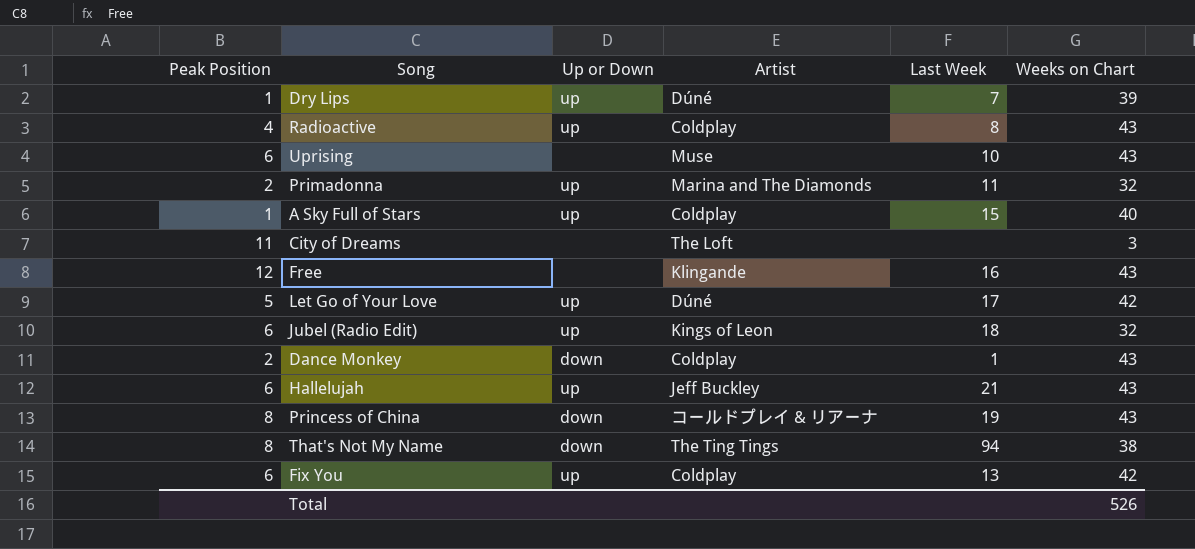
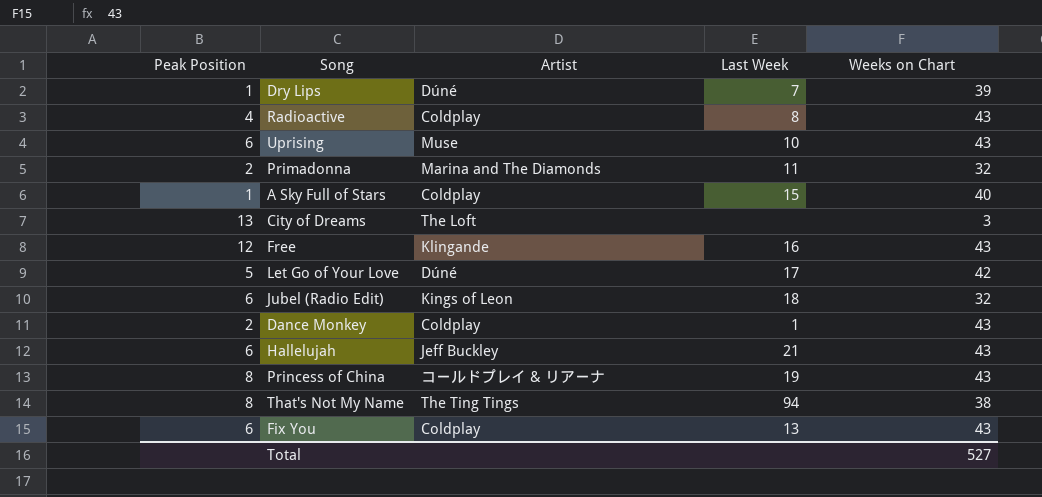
column Up or Down | position: 3 -> none
City of Dreams | Peak Position: 11 -> 13
Fix You | Weeks on Chart: 42 -> 43
Total | Weeks on Chart: 526 -> 527

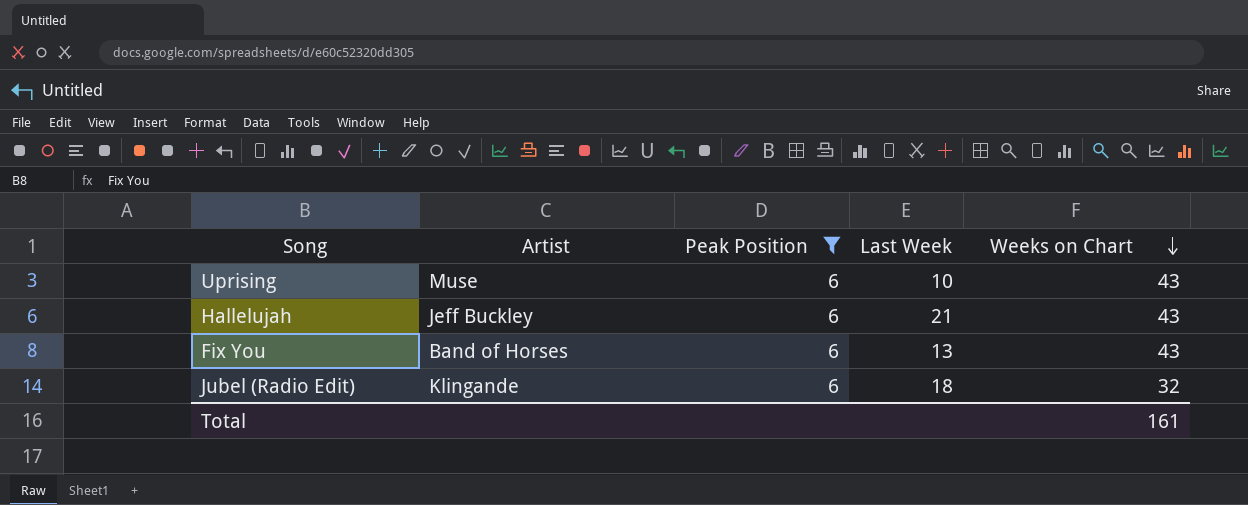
filter: none -> Peak Position = 6
row order: none -> Weeks on Chart descending
column Peak Position | position: 1 -> 3
Fix You | Artist: Coldplay -> Band of Horses
Jubel (Radio Edit) | Artist: Kings of Leon -> Klingande
Total | Weeks on Chart: 527 -> 161

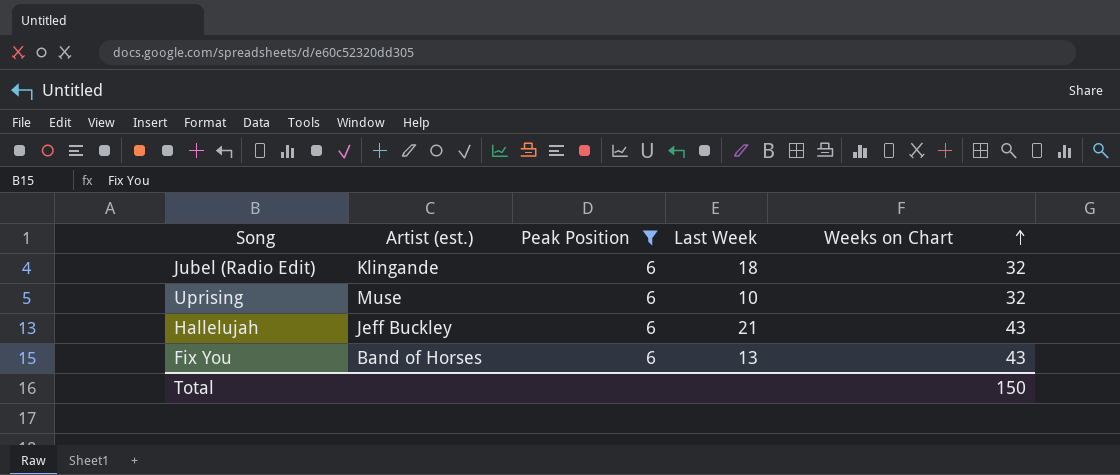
row order: Weeks on Chart descending -> Weeks on Chart ascending
column name: Artist -> Artist (est.)
Uprising | Weeks on Chart: 43 -> 32
Total | Weeks on Chart: 161 -> 150

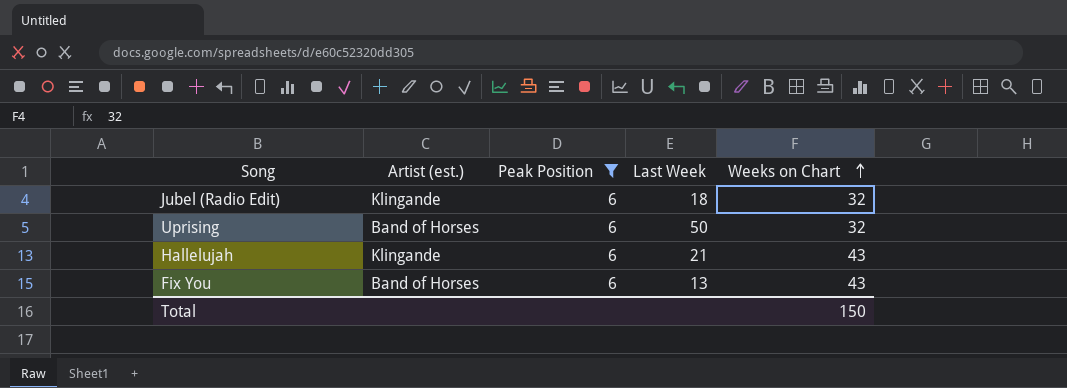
Uprising | Artist (est.): Muse -> Band of Horses
Uprising | Last Week: 10 -> 50
Hallelujah | Artist (est.): Jeff Buckley -> Klingande

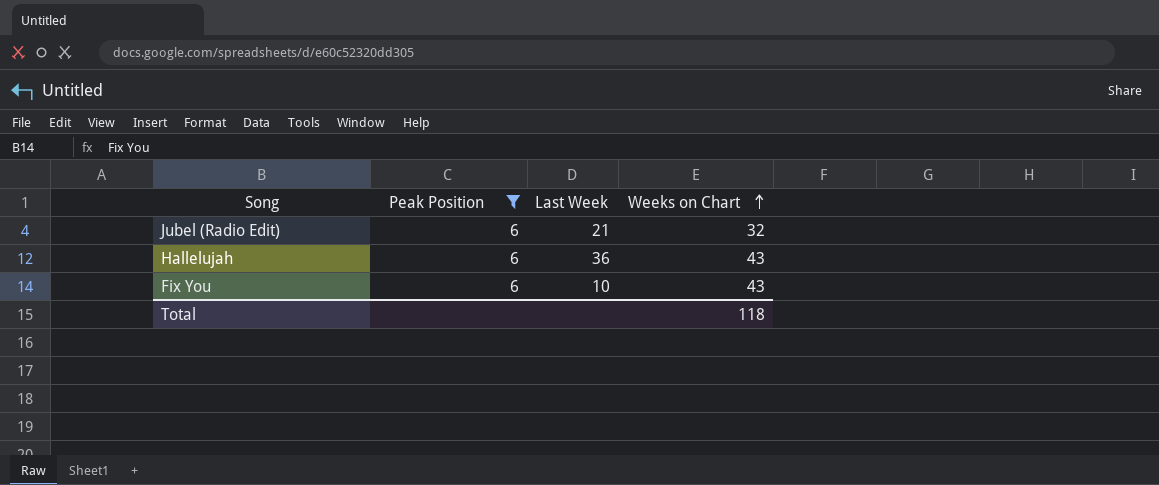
column Artist (est.) | position: 2 -> none
row Uprising: Band of Horses | 6 | 50 | 32 -> none
Jubel (Radio Edit) | Last Week: 18 -> 21
Hallelujah | Last Week: 21 -> 36
Fix You | Last Week: 13 -> 10
Total | Weeks on Chart: 150 -> 118

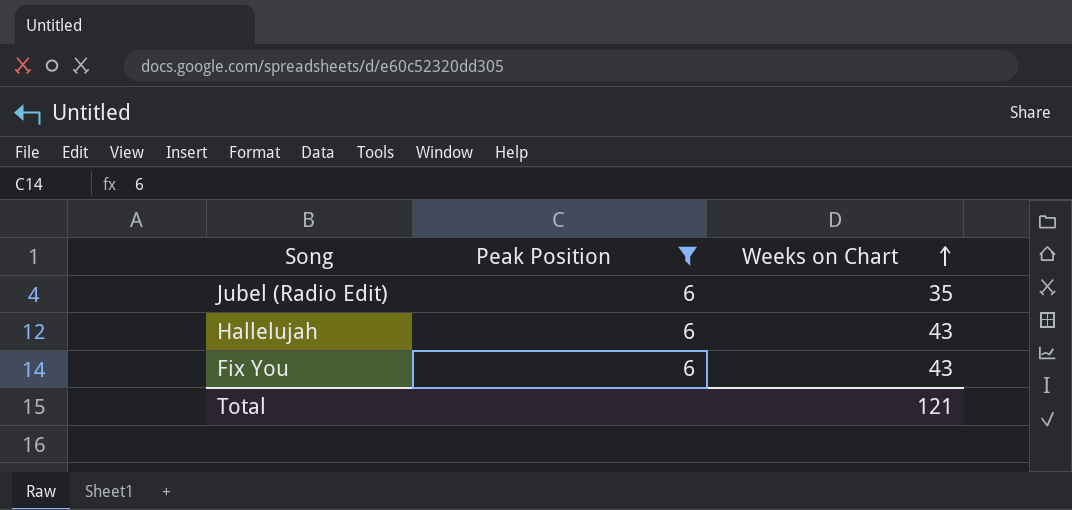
column Last Week | position: 3 -> none
Jubel (Radio Edit) | Weeks on Chart: 32 -> 35
Total | Weeks on Chart: 118 -> 121

